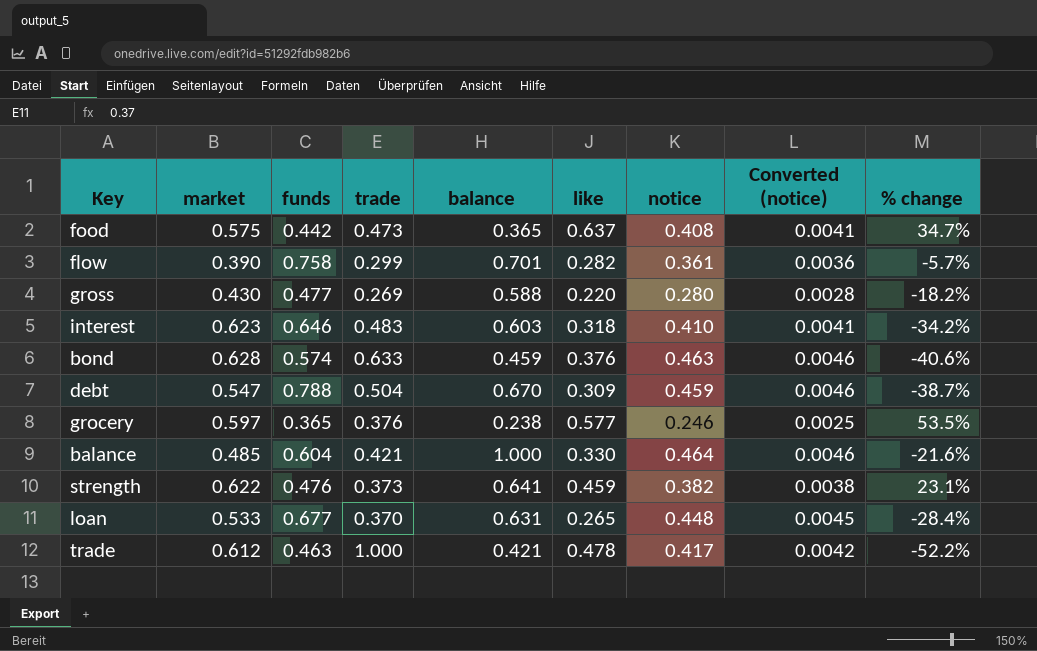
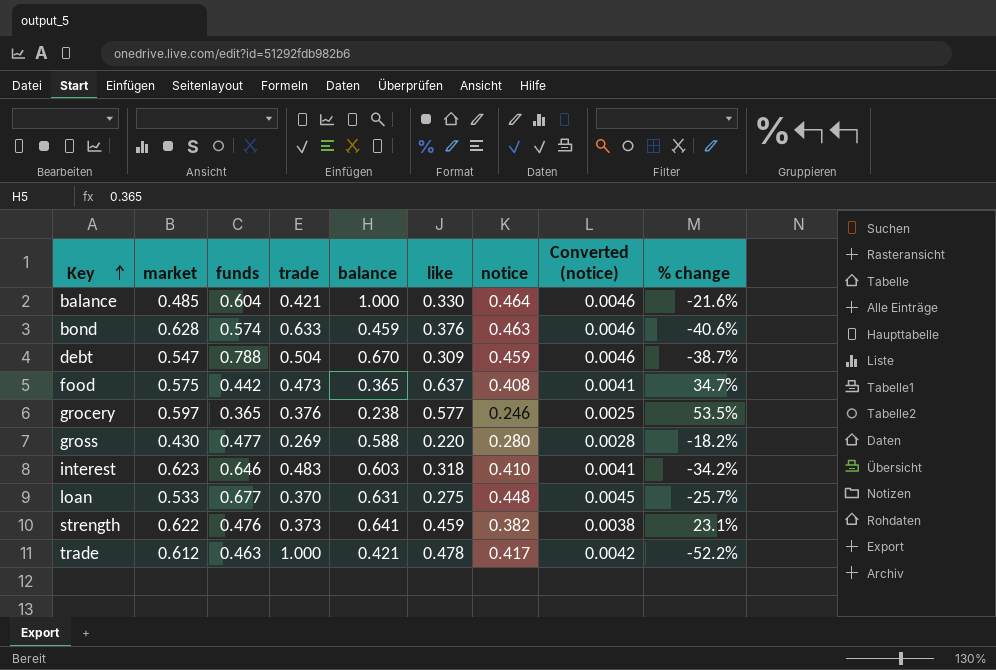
row order: none -> Key ascending
row flow: 0.390 | 0.758 | 0.299 | 0.701 | 0.282 | 0.361 | 0.0036 | -5.7% -> none
loan | like: 0.265 -> 0.275
loan | % change: -28.4% -> -25.7%

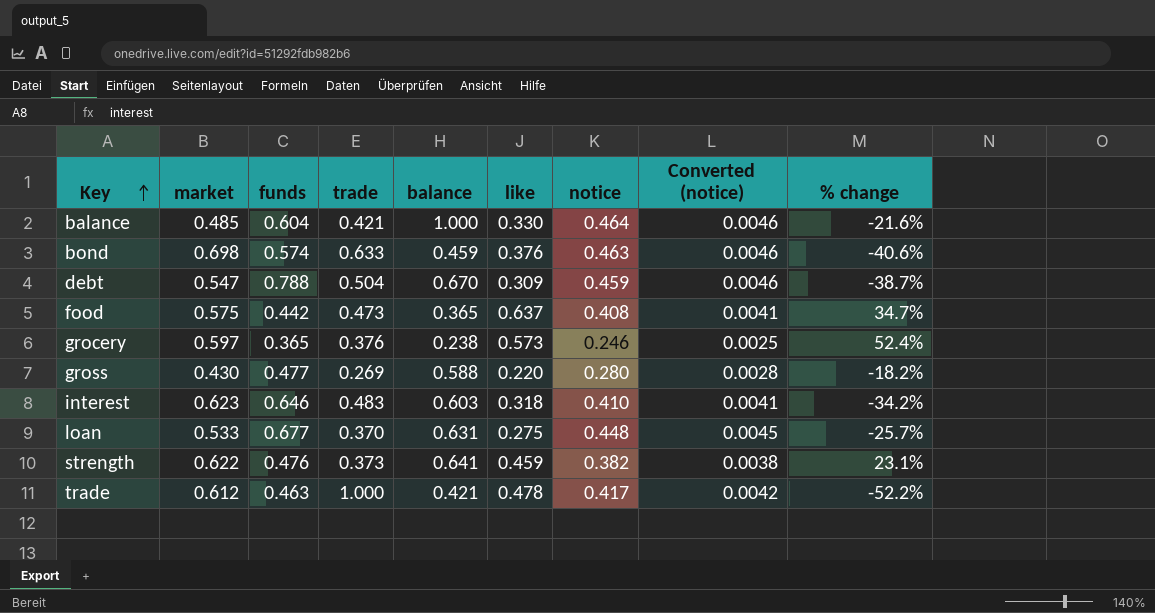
bond | market: 0.628 -> 0.698
grocery | like: 0.577 -> 0.573
grocery | % change: 53.5% -> 52.4%

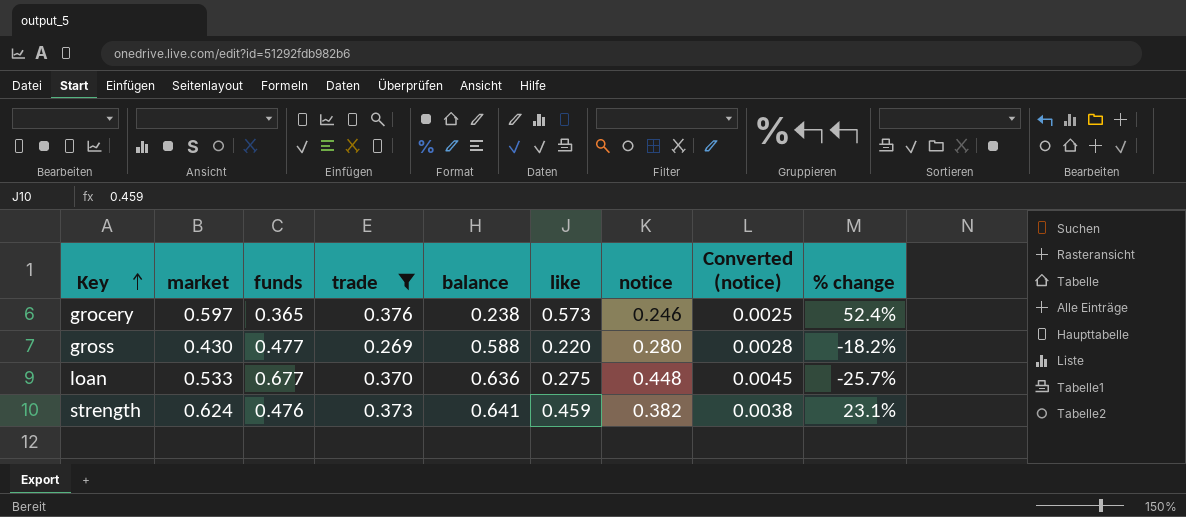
filter: none -> trade <= 0.376
loan | balance: 0.631 -> 0.636
strength | market: 0.622 -> 0.624

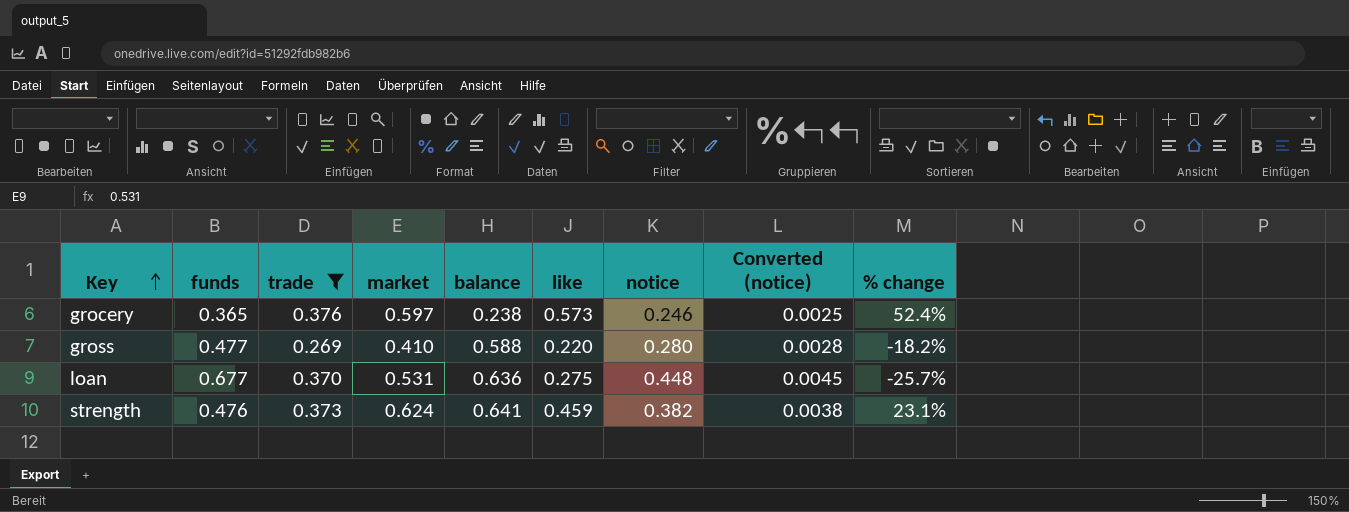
column market | position: 2 -> 4
gross | market: 0.430 -> 0.410
loan | market: 0.533 -> 0.531

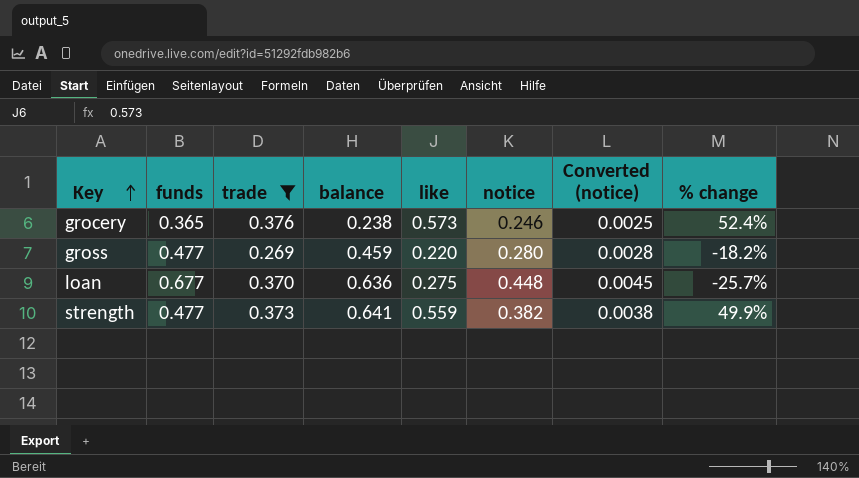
column market | position: 4 -> none
gross | balance: 0.588 -> 0.459
strength | funds: 0.476 -> 0.477
strength | like: 0.459 -> 0.559
strength | % change: 23.1% -> 49.9%

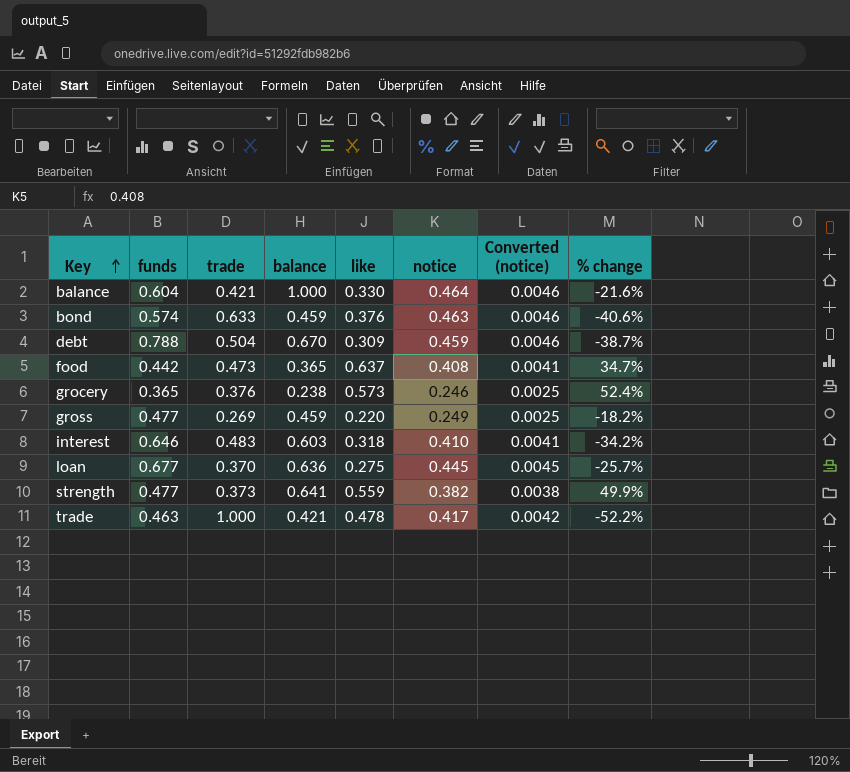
filter: trade <= 0.376 -> none
gross | notice: 0.280 -> 0.249
gross | Converted (notice): 0.0028 -> 0.0025
loan | notice: 0.448 -> 0.445

